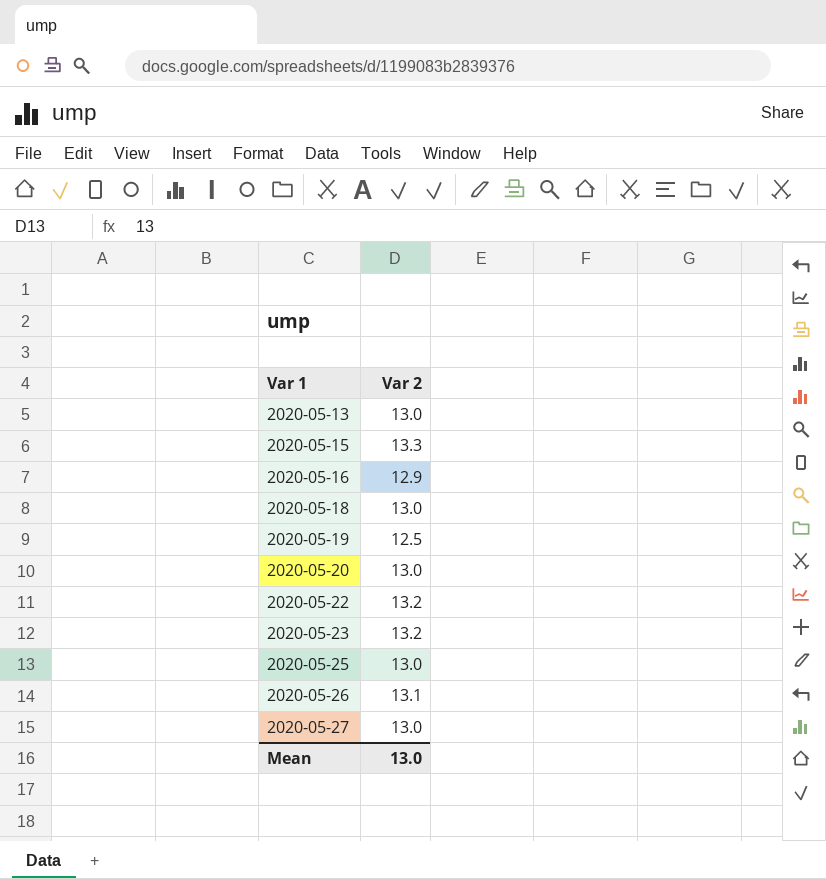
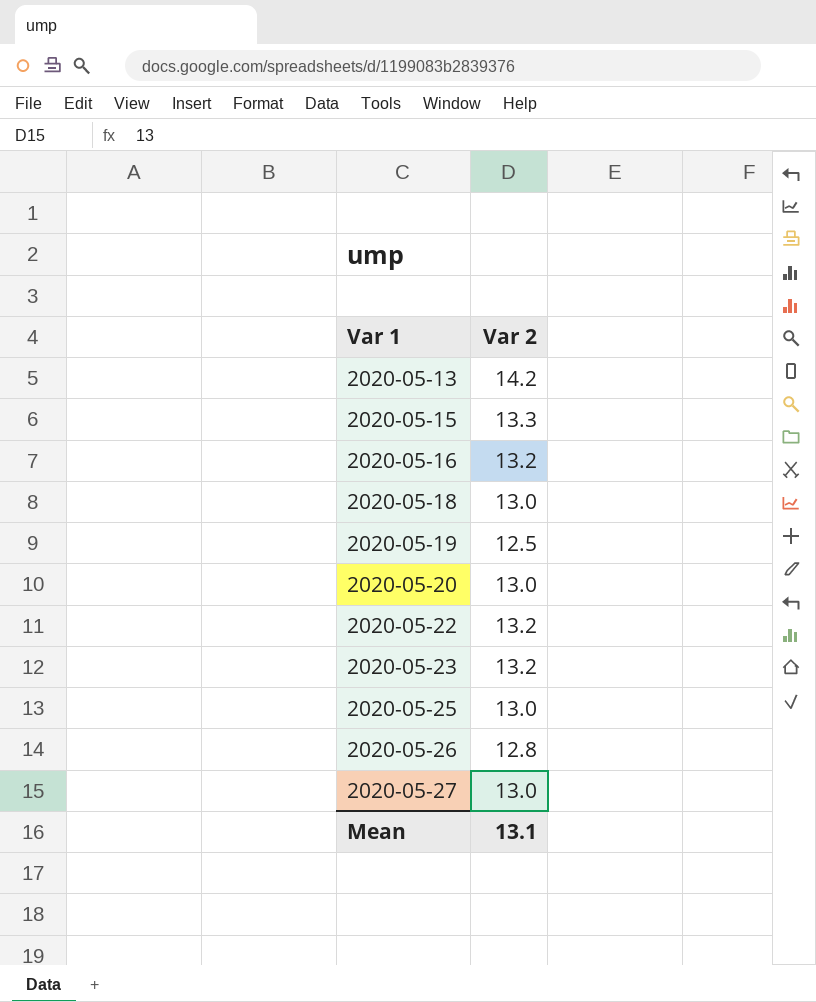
2020-05-13 | Var 2: 13.0 -> 14.2
2020-05-16 | Var 2: 12.9 -> 13.2
2020-05-26 | Var 2: 13.1 -> 12.8
Mean | Var 2: 13.0 -> 13.1

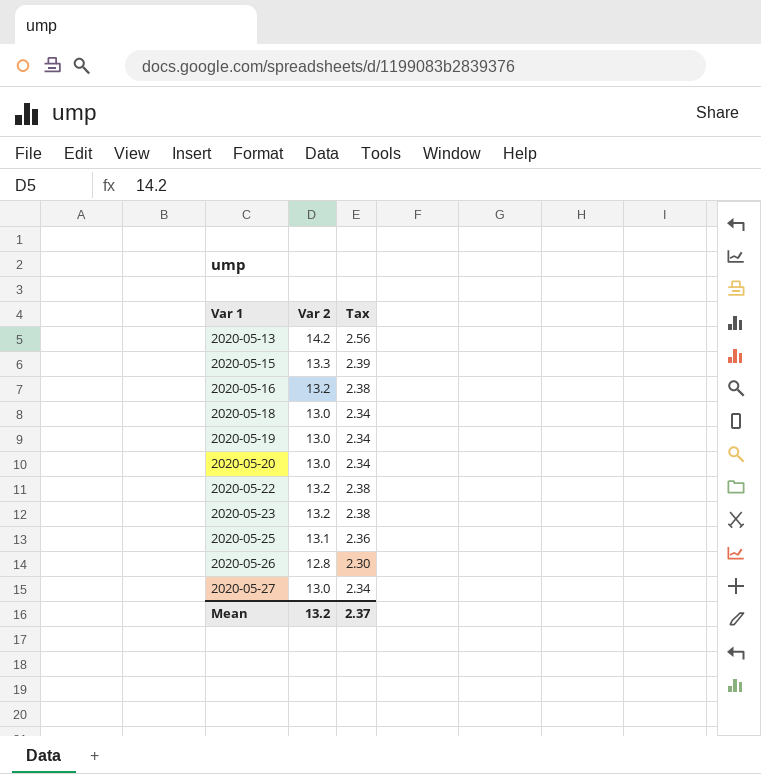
column Tax | formula: none -> [Var 2] * 0.18
2020-05-19 | Var 2: 12.5 -> 13.0
2020-05-25 | Var 2: 13.0 -> 13.1
Mean | Var 2: 13.1 -> 13.2

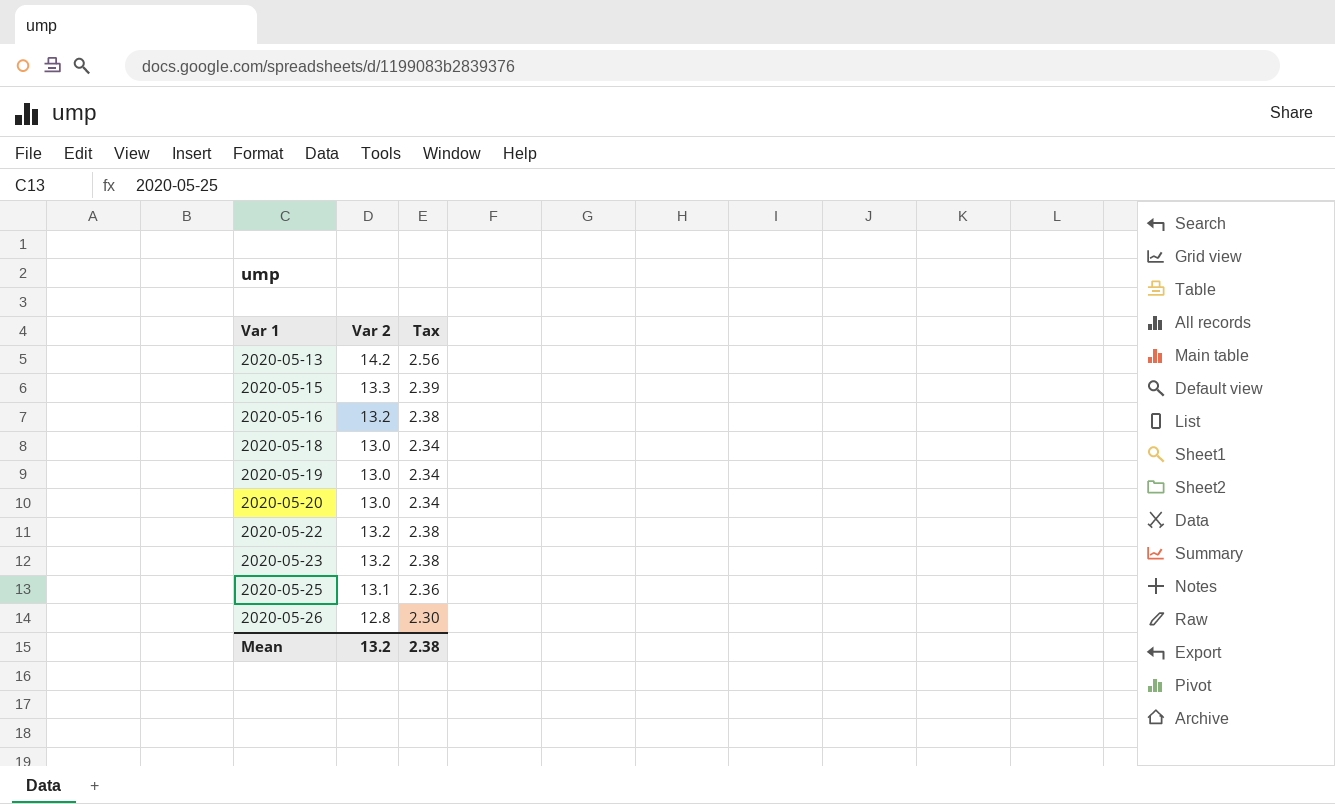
row 2020-05-27: 13.0 | 2.34 -> none
Mean | Tax: 2.37 -> 2.38

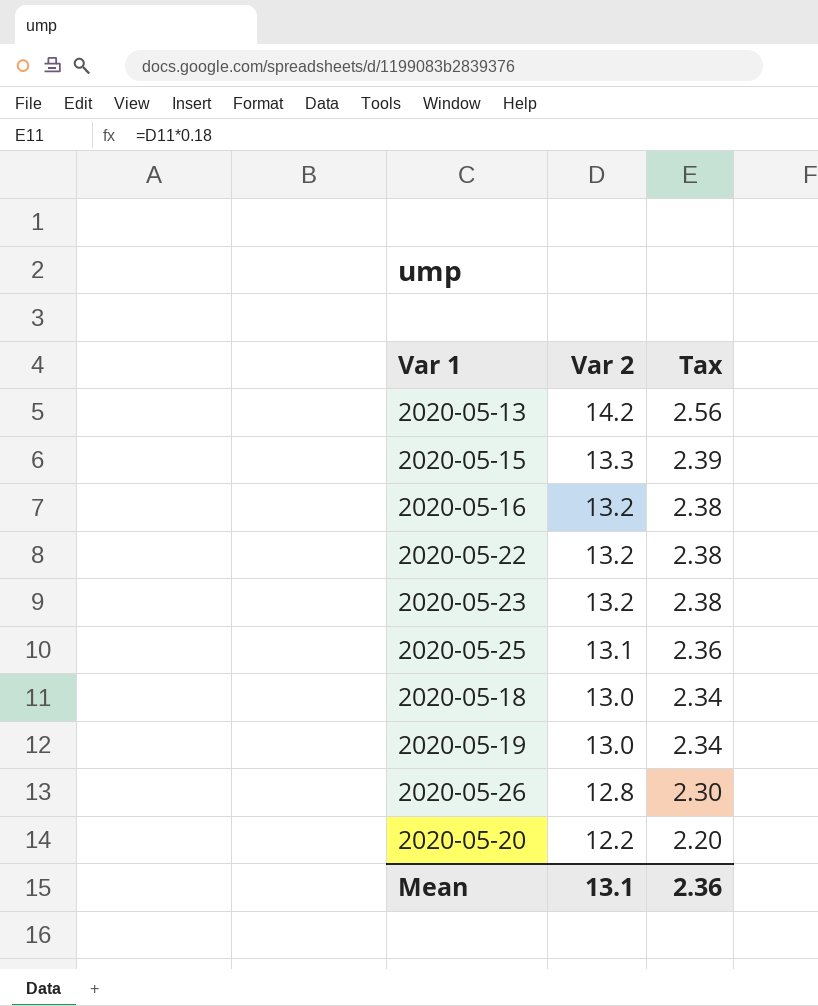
row order: Var 1 ascending -> Var 2 descending
2020-05-20 | Var 2: 13.0 -> 12.2
2020-05-20 | Tax: 2.34 -> 2.20
Mean | Var 2: 13.2 -> 13.1
Mean | Tax: 2.38 -> 2.36

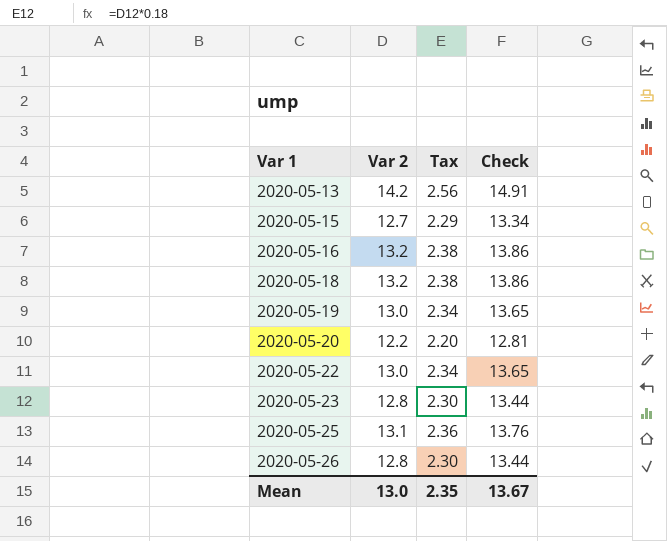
row order: Var 2 descending -> Var 1 ascending
column Check | formula: none -> [Var 2] * 1.05
2020-05-15 | Var 2: 13.3 -> 12.7
2020-05-15 | Tax: 2.39 -> 2.29
2020-05-18 | Var 2: 13.0 -> 13.2
2020-05-18 | Tax: 2.34 -> 2.38
2020-05-22 | Var 2: 13.2 -> 13.0
2020-05-22 | Tax: 2.38 -> 2.34
2020-05-23 | Var 2: 13.2 -> 12.8
2020-05-23 | Tax: 2.38 -> 2.30
Mean | Var 2: 13.1 -> 13.0
Mean | Tax: 2.36 -> 2.35

